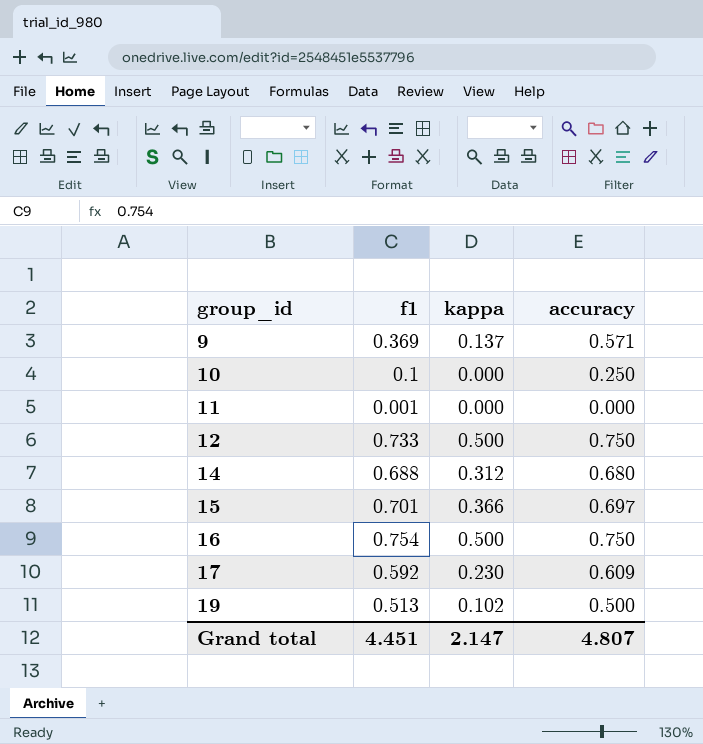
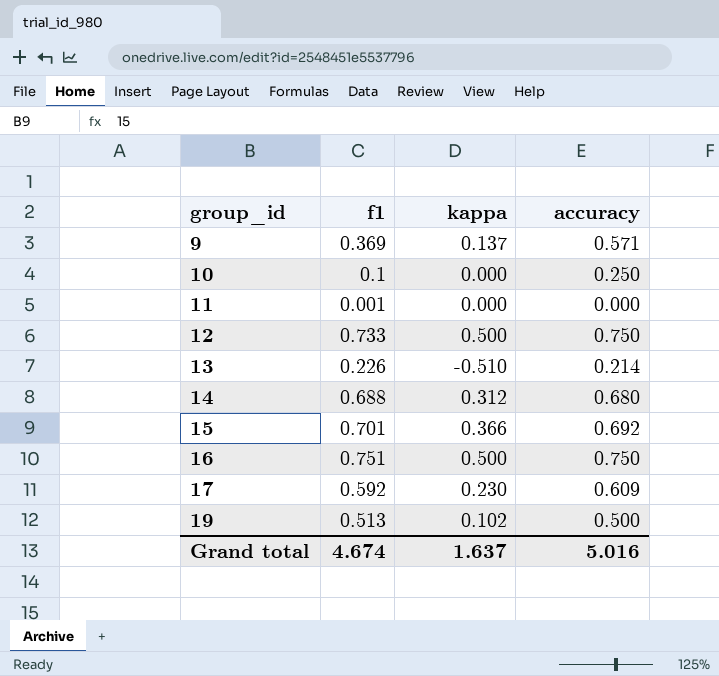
row 13: none -> 0.226 | -0.510 | 0.214
15 | accuracy: 0.697 -> 0.692
16 | f1: 0.754 -> 0.751
Grand total | f1: 4.451 -> 4.674
Grand total | kappa: 2.147 -> 1.637
Grand total | accuracy: 4.807 -> 5.016

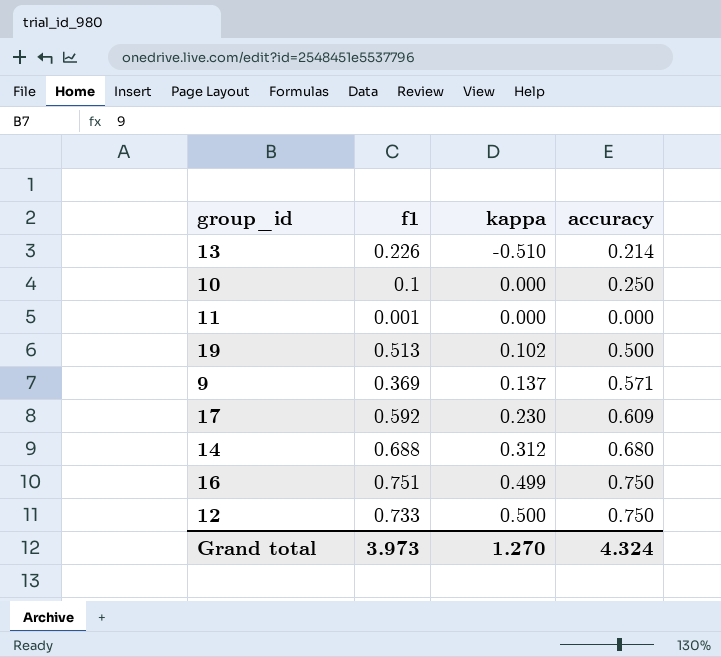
row order: group_id ascending -> kappa ascending
row 15: 0.701 | 0.366 | 0.692 -> none
16 | kappa: 0.500 -> 0.499
Grand total | f1: 4.674 -> 3.973
Grand total | kappa: 1.637 -> 1.270
Grand total | accuracy: 5.016 -> 4.324

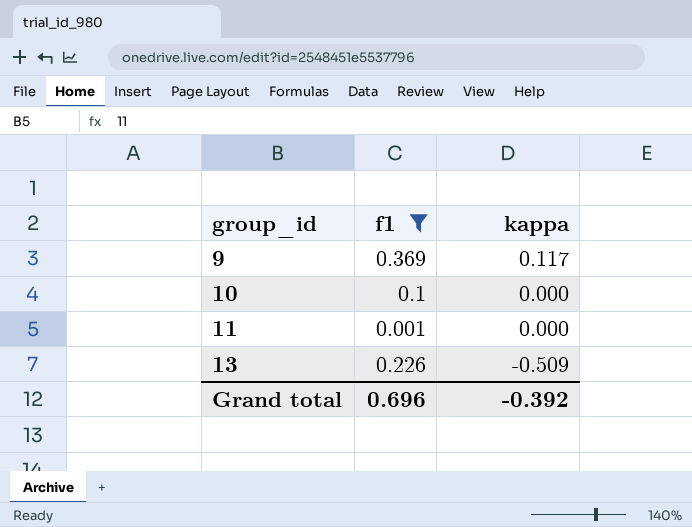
filter: none -> f1 <= 0.369
row order: kappa ascending -> group_id ascending
column accuracy | position: 4 -> none
9 | kappa: 0.137 -> 0.117
13 | kappa: -0.510 -> -0.509
Grand total | f1: 3.973 -> 0.696
Grand total | kappa: 1.270 -> -0.392

